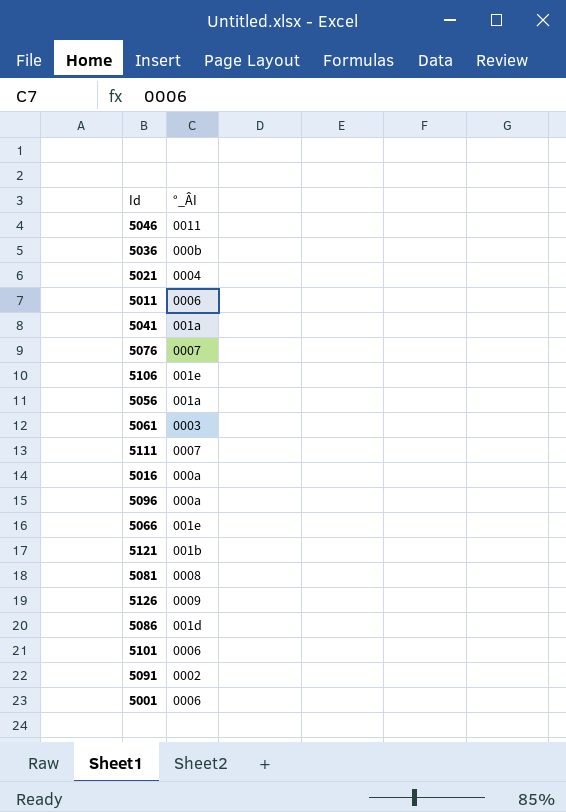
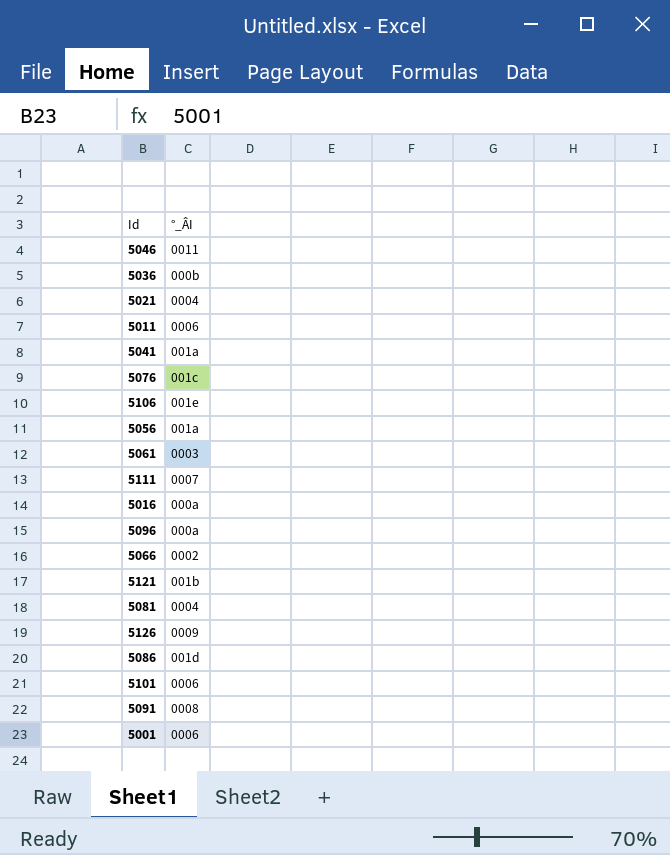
5076 | °_ÂI: 0007 -> 001c
5066 | °_ÂI: 001e -> 0002
5081 | °_ÂI: 0008 -> 0004
5091 | °_ÂI: 0002 -> 0008

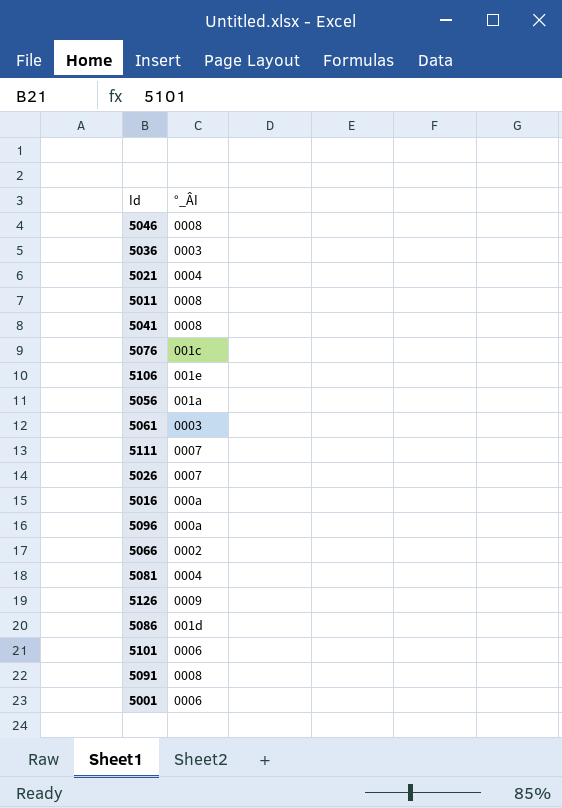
row 5121: 001b -> none
5046 | °_ÂI: 0011 -> 0008
5036 | °_ÂI: 000b -> 0003
5011 | °_ÂI: 0006 -> 0008
5041 | °_ÂI: 001a -> 0008
row 5026: none -> 0007

